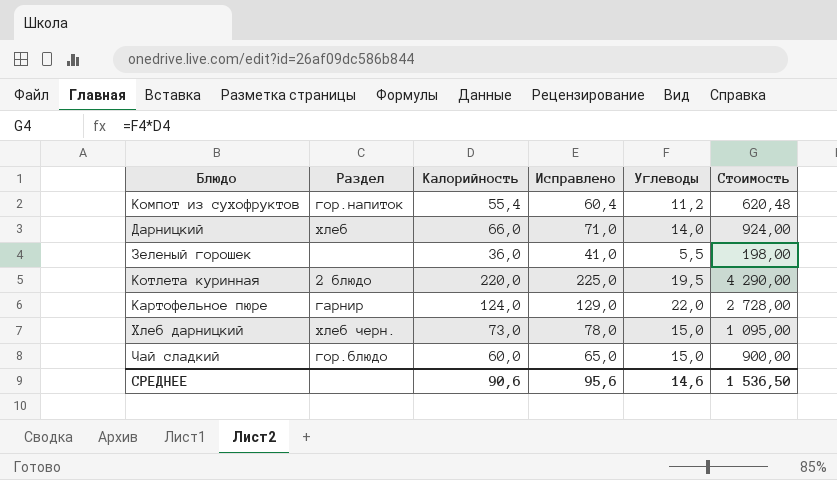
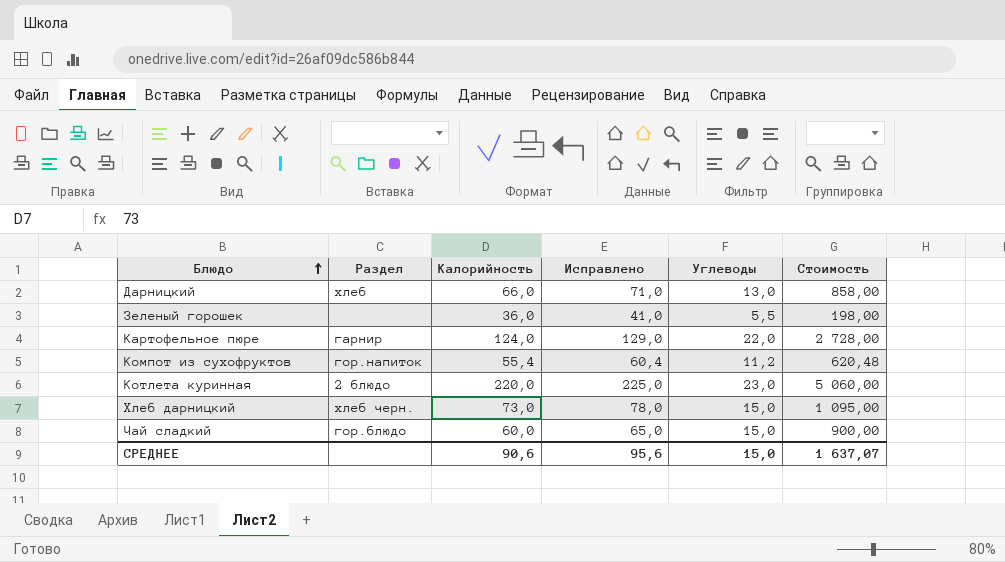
row order: none -> Блюдо ascending
Дарницкий | Углеводы: 14,0 -> 13,0
Дарницкий | Стоимость: 924,00 -> 858,00
Котлета куринная | Углеводы: 19,5 -> 23,0
Котлета куринная | Стоимость: 4 290,00 -> 5 060,00
СРЕДНЕЕ | Углеводы: 14,6 -> 15,0
СРЕДНЕЕ | Стоимость: 1 536,50 -> 1 637,07

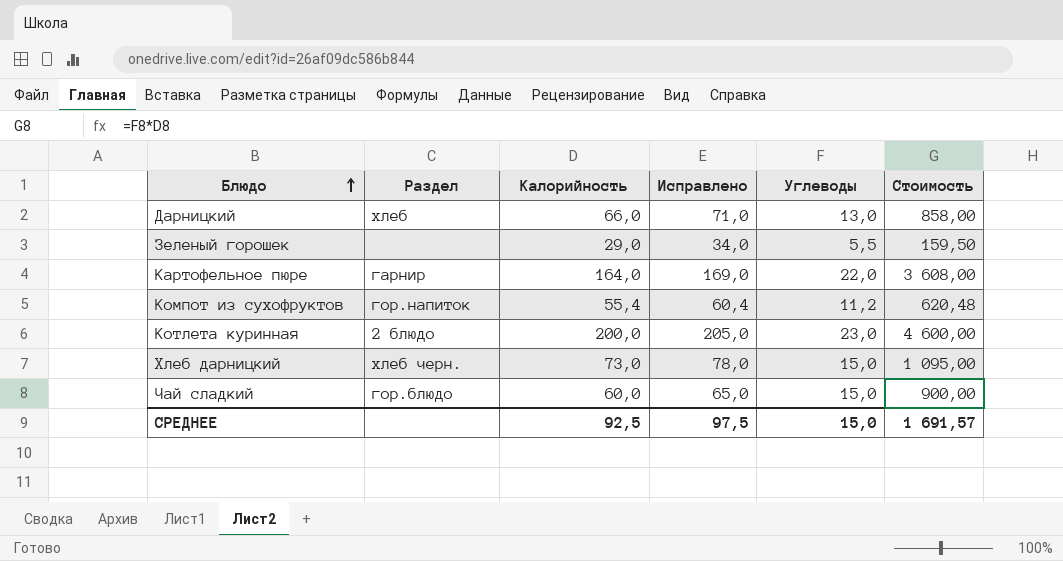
Зеленый горошек | Калорийность: 36,0 -> 29,0
Зеленый горошек | Исправлено: 41,0 -> 34,0
Зеленый горошек | Стоимость: 198,00 -> 159,50
Картофельное пюре | Калорийность: 124,0 -> 164,0
Картофельное пюре | Исправлено: 129,0 -> 169,0
Картофельное пюре | Стоимость: 2 728,00 -> 3 608,00
Котлета куринная | Калорийность: 220,0 -> 200,0
Котлета куринная | Исправлено: 225,0 -> 205,0
Котлета куринная | Стоимость: 5 060,00 -> 4 600,00
СРЕДНЕЕ | Калорийность: 90,6 -> 92,5
СРЕДНЕЕ | Исправлено: 95,6 -> 97,5
СРЕДНЕЕ | Стоимость: 1 637,07 -> 1 691,57

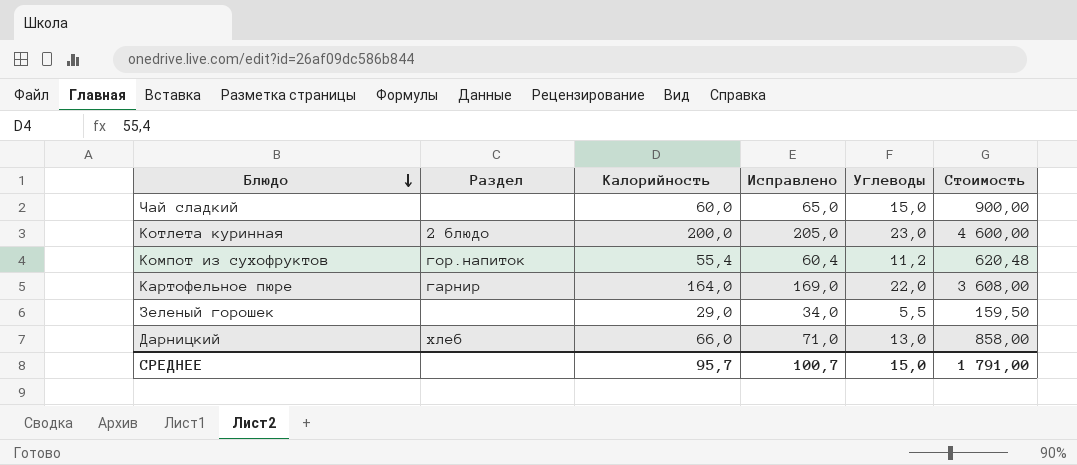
row order: Блюдо ascending -> Блюдо descending
row Хлеб дарницкий: хлеб черн. | 73,0 | 78,0 | 15,0 | 1 095,00 -> none
Чай сладкий | Раздел: гор.блюдо -> none
СРЕДНЕЕ | Калорийность: 92,5 -> 95,7
СРЕДНЕЕ | Исправлено: 97,5 -> 100,7
СРЕДНЕЕ | Стоимость: 1 691,57 -> 1 791,00

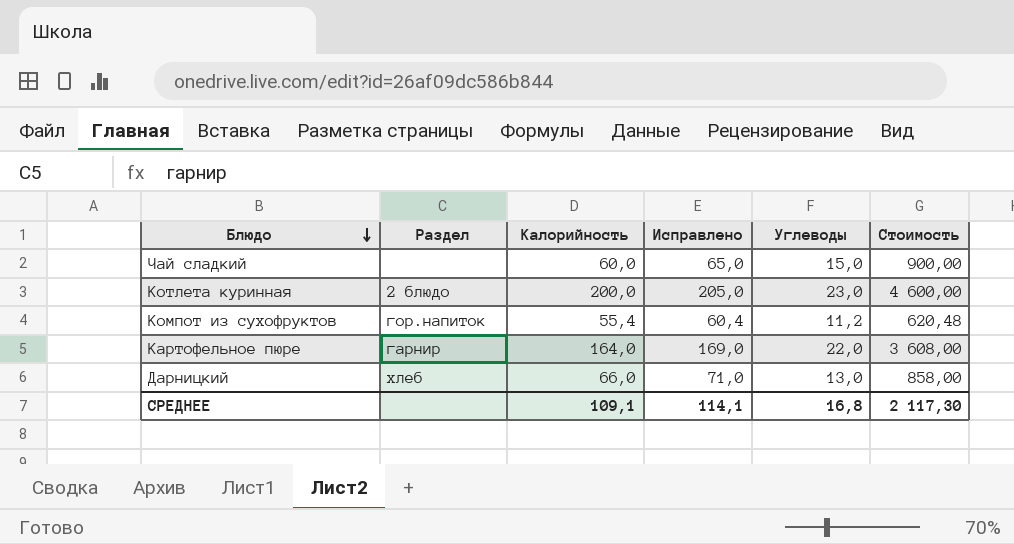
row Зеленый горошек: none | 29,0 | 34,0 | 5,5 | 159,50 -> none
СРЕДНЕЕ | Калорийность: 95,7 -> 109,1
СРЕДНЕЕ | Исправлено: 100,7 -> 114,1
СРЕДНЕЕ | Углеводы: 15,0 -> 16,8
СРЕДНЕЕ | Стоимость: 1 791,00 -> 2 117,30

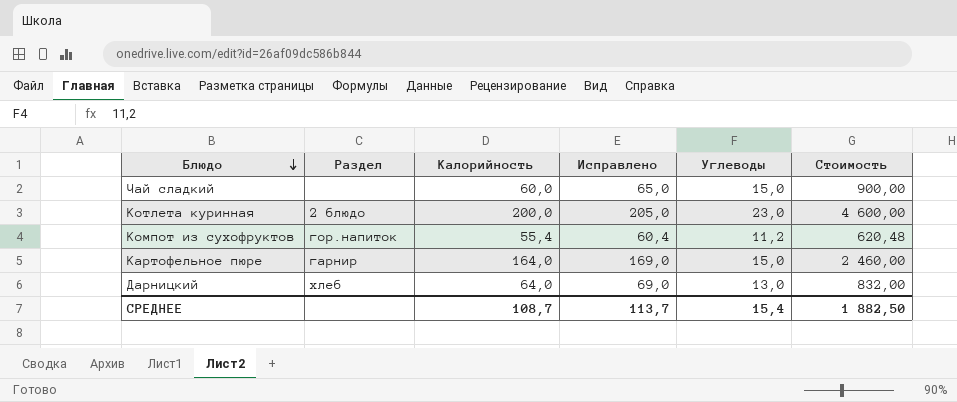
Картофельное пюре | Углеводы: 22,0 -> 15,0
Картофельное пюре | Стоимость: 3 608,00 -> 2 460,00
Дарницкий | Калорийность: 66,0 -> 64,0
Дарницкий | Исправлено: 71,0 -> 69,0
Дарницкий | Стоимость: 858,00 -> 832,00
СРЕДНЕЕ | Калорийность: 109,1 -> 108,7
СРЕДНЕЕ | Исправлено: 114,1 -> 113,7
СРЕДНЕЕ | Углеводы: 16,8 -> 15,4
СРЕДНЕЕ | Стоимость: 2 117,30 -> 1 882,50

